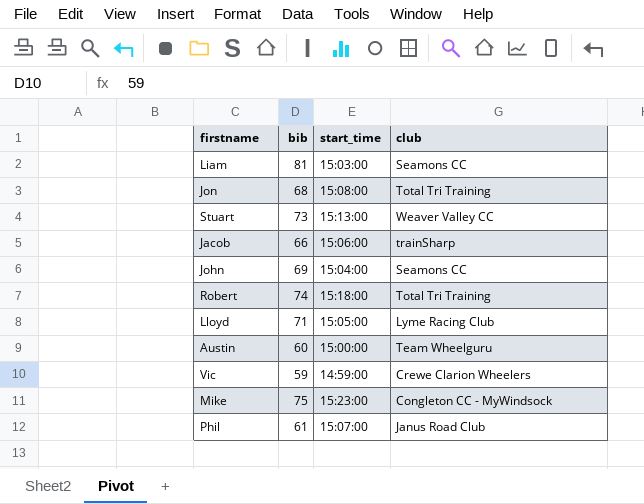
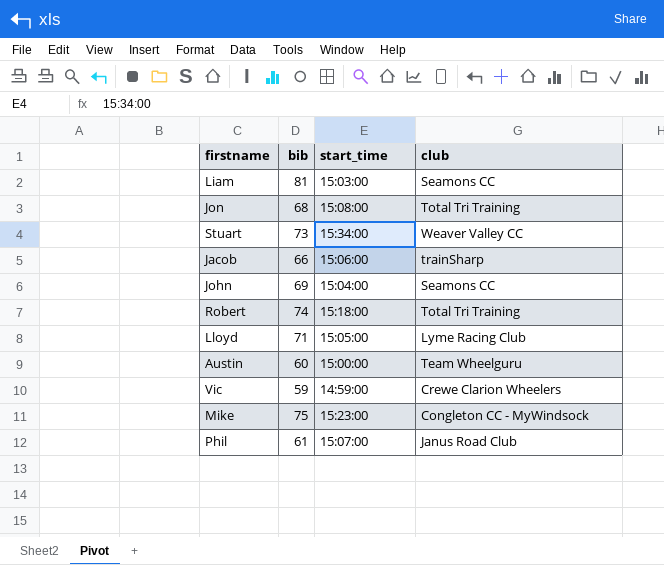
Stuart | start_time: 15:13:00 -> 15:34:00

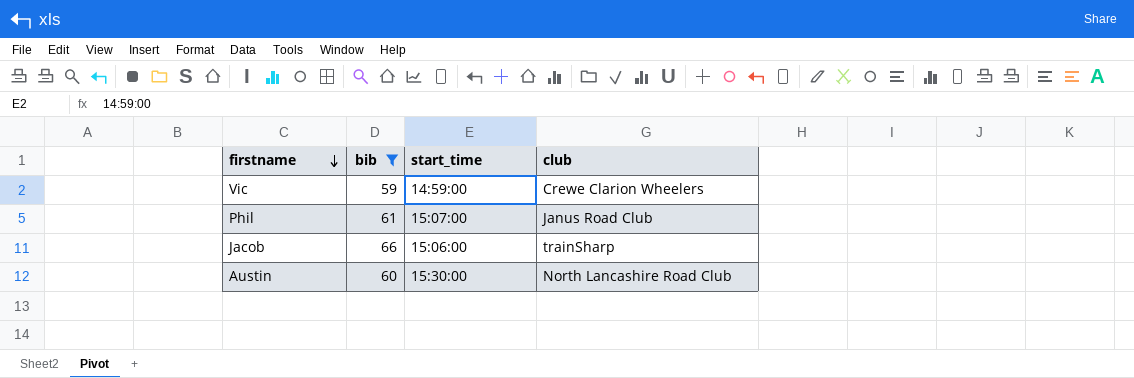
filter: none -> bib <= 66
row order: none -> firstname descending
Austin | start_time: 15:00:00 -> 15:30:00
Austin | club: Team Wheelguru -> North Lancashire Road Club

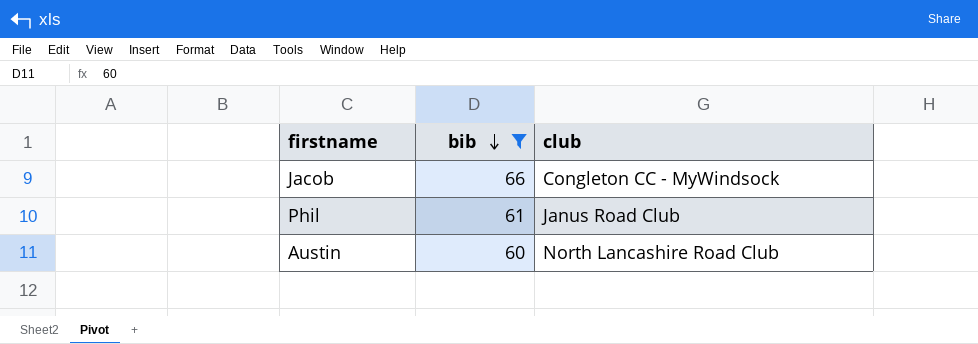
row order: firstname descending -> bib descending
column start_time | position: 3 -> none
row Vic: 59 | 14:59:00 | Crewe Clarion Wheelers -> none
Jacob | club: trainSharp -> Congleton CC - MyWindsock

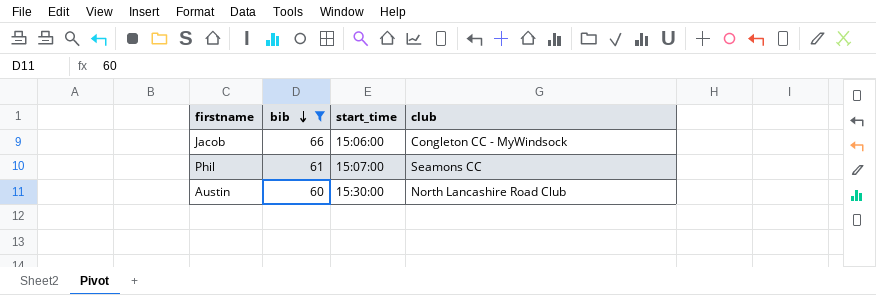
column start_time | position: none -> 3
Phil | club: Janus Road Club -> Seamons CC

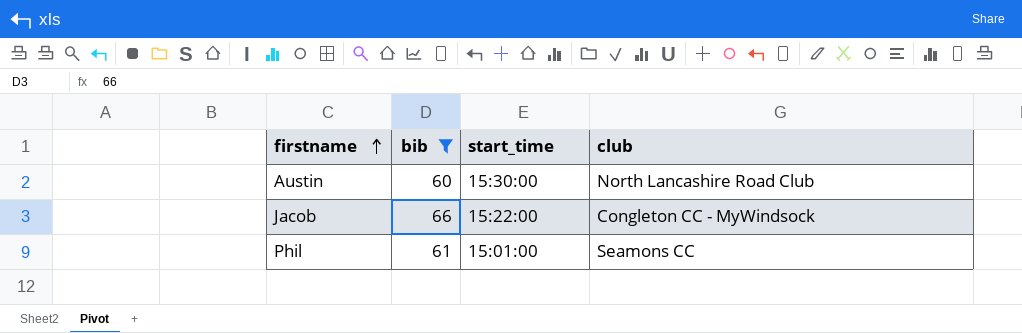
row order: bib descending -> firstname ascending
Jacob | start_time: 15:06:00 -> 15:22:00
Phil | start_time: 15:07:00 -> 15:01:00

